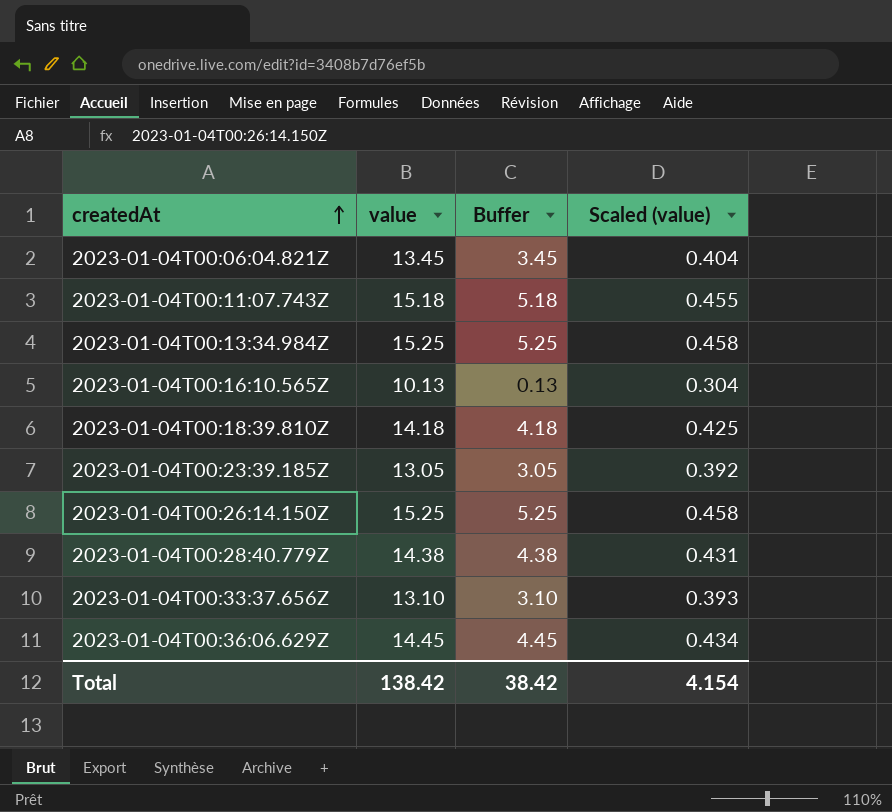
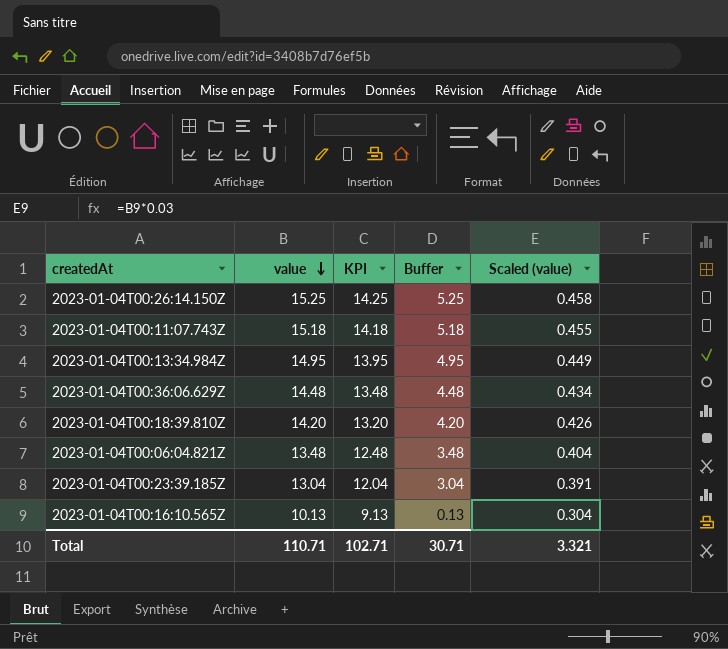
row order: createdAt ascending -> value descending
column KPI | formula: none -> [value] - 1
row 2023-01-04T00:28:40.779Z: 14.38 | 4.38 | 0.431 -> none
row 2023-01-04T00:33:37.656Z: 13.10 | 3.10 | 0.393 -> none
2023-01-04T00:13:34.984Z | value: 15.25 -> 14.95
2023-01-04T00:13:34.984Z | Buffer: 5.25 -> 4.95
2023-01-04T00:13:34.984Z | Scaled (value): 0.458 -> 0.449
2023-01-04T00:36:06.629Z | value: 14.45 -> 14.48
2023-01-04T00:36:06.629Z | Buffer: 4.45 -> 4.48
2023-01-04T00:18:39.810Z | value: 14.18 -> 14.20
2023-01-04T00:18:39.810Z | Buffer: 4.18 -> 4.20
2023-01-04T00:18:39.810Z | Scaled (value): 0.425 -> 0.426
2023-01-04T00:06:04.821Z | value: 13.45 -> 13.48
2023-01-04T00:06:04.821Z | Buffer: 3.45 -> 3.48
2023-01-04T00:23:39.185Z | value: 13.05 -> 13.04
2023-01-04T00:23:39.185Z | Buffer: 3.05 -> 3.04
2023-01-04T00:23:39.185Z | Scaled (value): 0.392 -> 0.391
Total | value: 138.42 -> 110.71
Total | Buffer: 38.42 -> 30.71
Total | Scaled (value): 4.154 -> 3.321

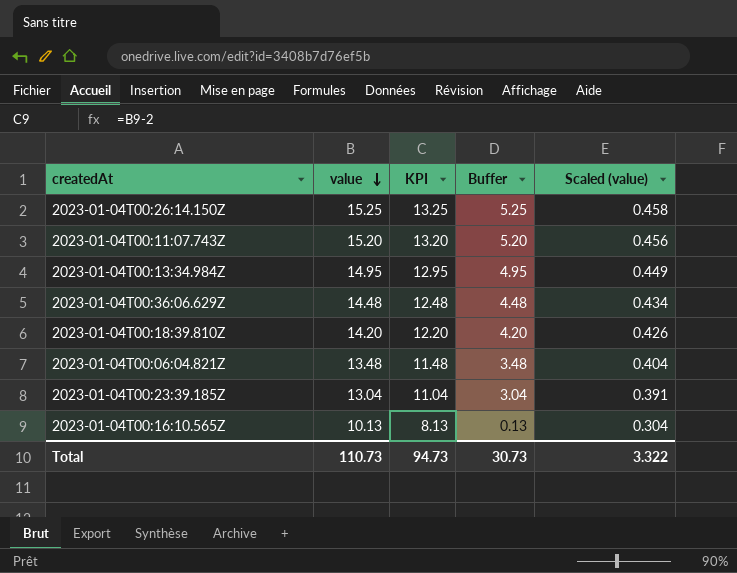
column KPI | formula: [value] - 1 -> [value] - 2
2023-01-04T00:11:07.743Z | value: 15.18 -> 15.20
2023-01-04T00:11:07.743Z | Buffer: 5.18 -> 5.20
2023-01-04T00:11:07.743Z | Scaled (value): 0.455 -> 0.456
Total | value: 110.71 -> 110.73
Total | KPI: 102.71 -> 94.73
Total | Buffer: 30.71 -> 30.73
Total | Scaled (value): 3.321 -> 3.322

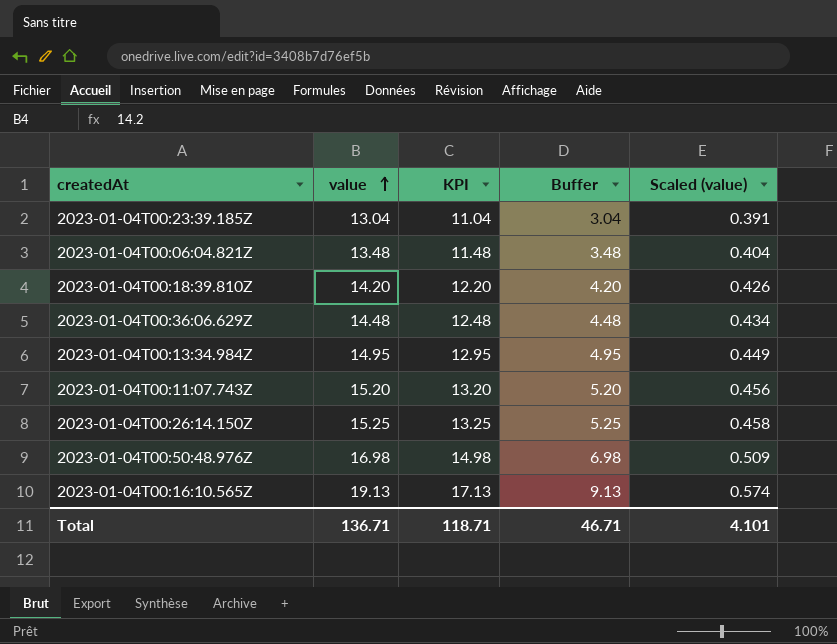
row order: value descending -> value ascending
row 2023-01-04T00:50:48.976Z: none -> 16.98 | 14.98 | 6.98 | 0.509
2023-01-04T00:16:10.565Z | value: 10.13 -> 19.13
2023-01-04T00:16:10.565Z | KPI: 8.13 -> 17.13
2023-01-04T00:16:10.565Z | Buffer: 0.13 -> 9.13
2023-01-04T00:16:10.565Z | Scaled (value): 0.304 -> 0.574
Total | value: 110.73 -> 136.71
Total | KPI: 94.73 -> 118.71
Total | Buffer: 30.73 -> 46.71
Total | Scaled (value): 3.322 -> 4.101

